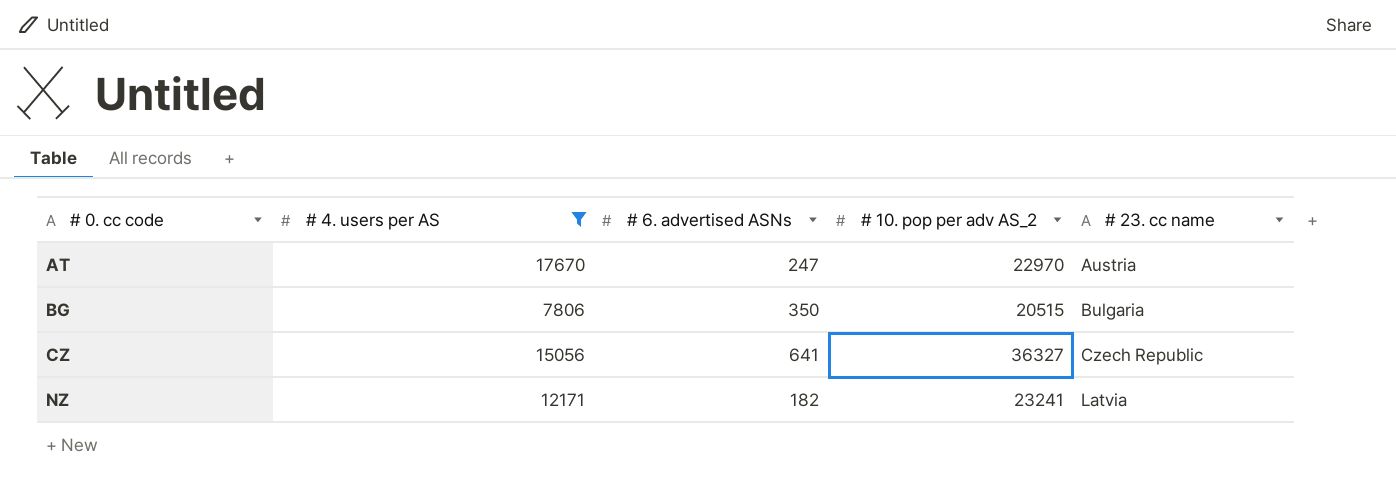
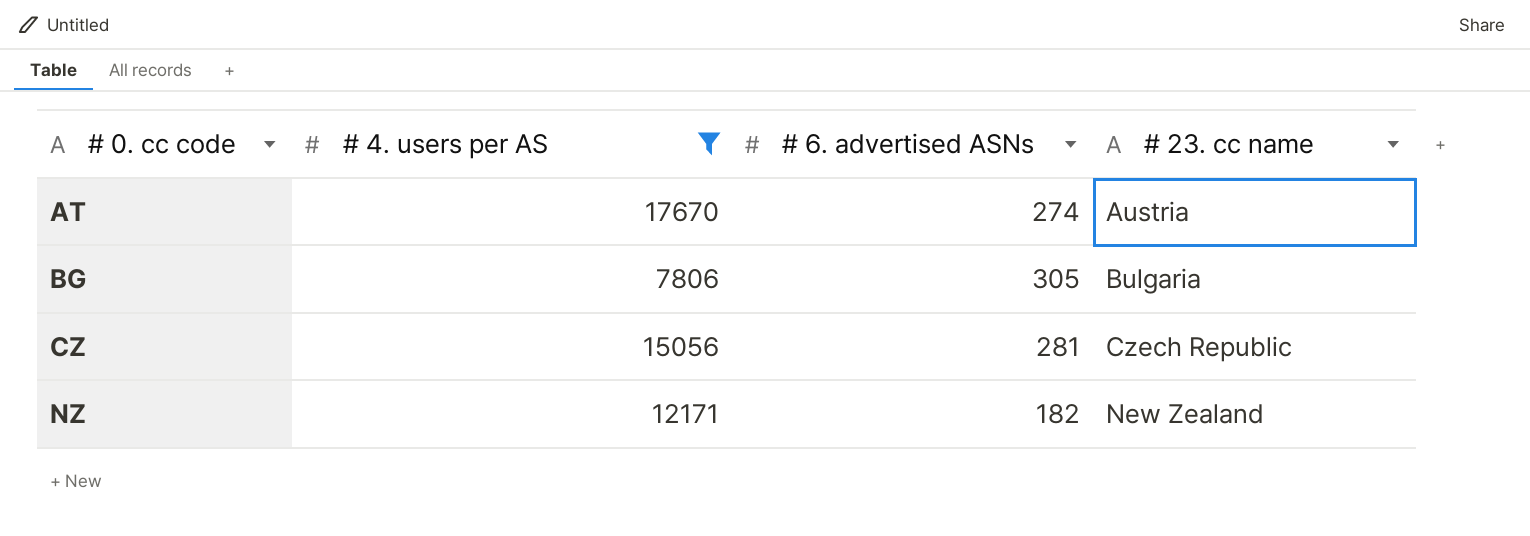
column # 10. pop per adv AS_2 | position: 4 -> none
AT | # 6. advertised ASNs: 247 -> 274
BG | # 6. advertised ASNs: 350 -> 305
CZ | # 6. advertised ASNs: 641 -> 281
NZ | # 23. cc name: Latvia -> New Zealand

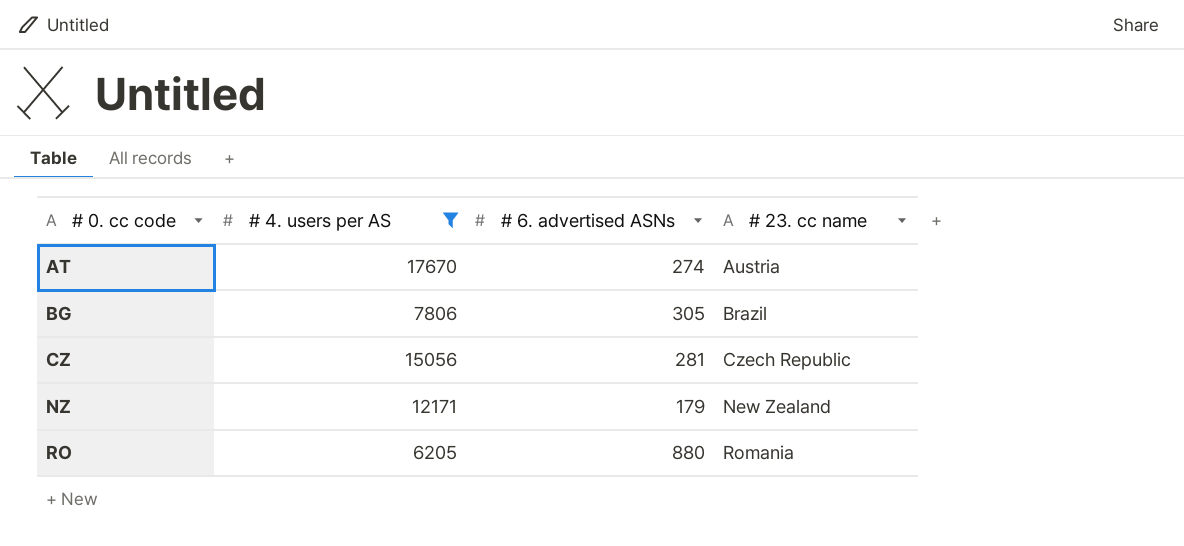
BG | # 23. cc name: Bulgaria -> Brazil
NZ | # 6. advertised ASNs: 182 -> 179
row RO: none -> 6205 | 880 | Romania

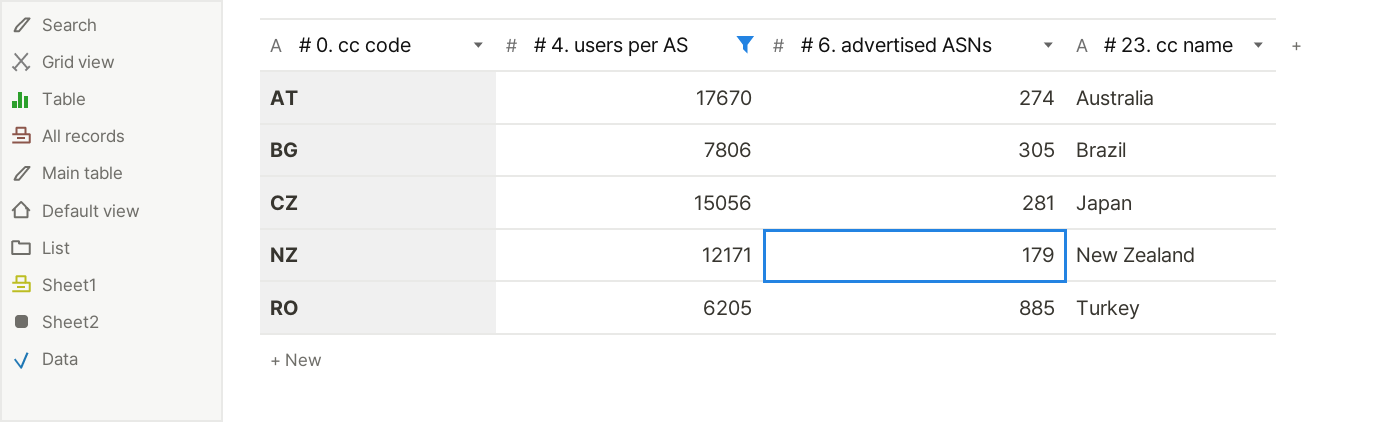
AT | # 23. cc name: Austria -> Australia
CZ | # 23. cc name: Czech Republic -> Japan
RO | # 6. advertised ASNs: 880 -> 885
RO | # 23. cc name: Romania -> Turkey

